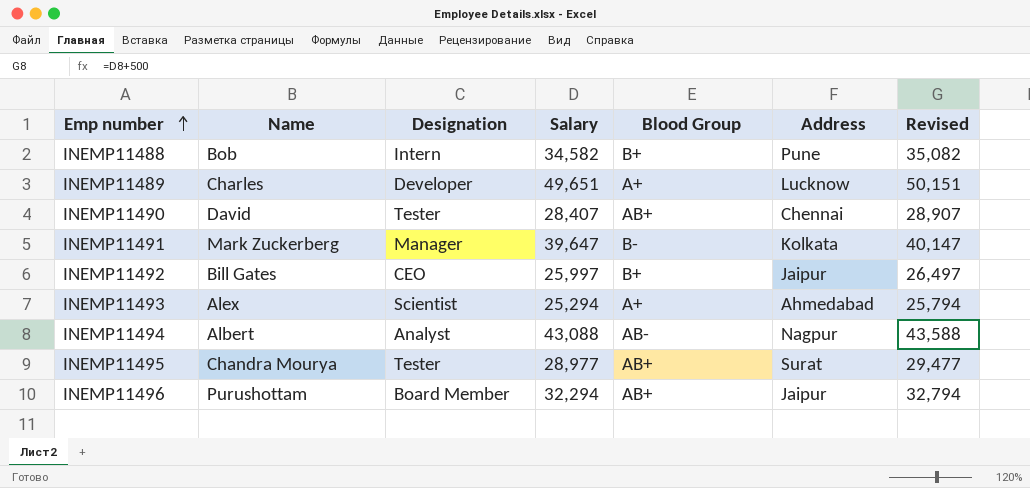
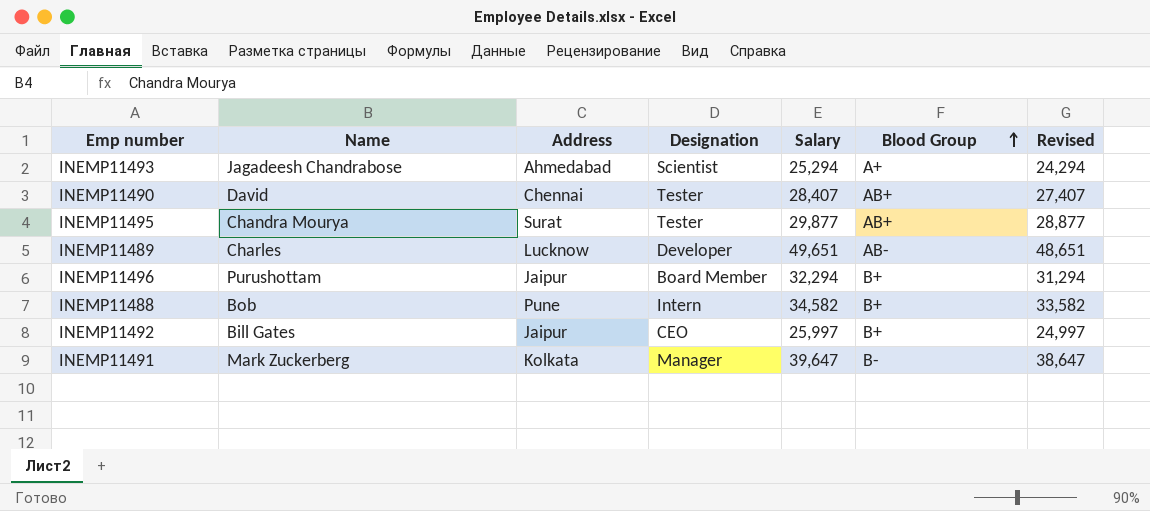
row order: Emp number ascending -> Blood Group ascending
column Address | position: 6 -> 3
column Revised | formula: [Salary] + 500 -> [Salary] - 1000
row INEMP11494: Albert | Analyst | 43,088 | AB- | Nagpur | 43,588 -> none
INEMP11493 | Name: Alex -> Jagadeesh Chandrabose
INEMP11495 | Salary: 28,977 -> 29,877
INEMP11489 | Blood Group: A+ -> AB-
INEMP11496 | Blood Group: AB+ -> B+

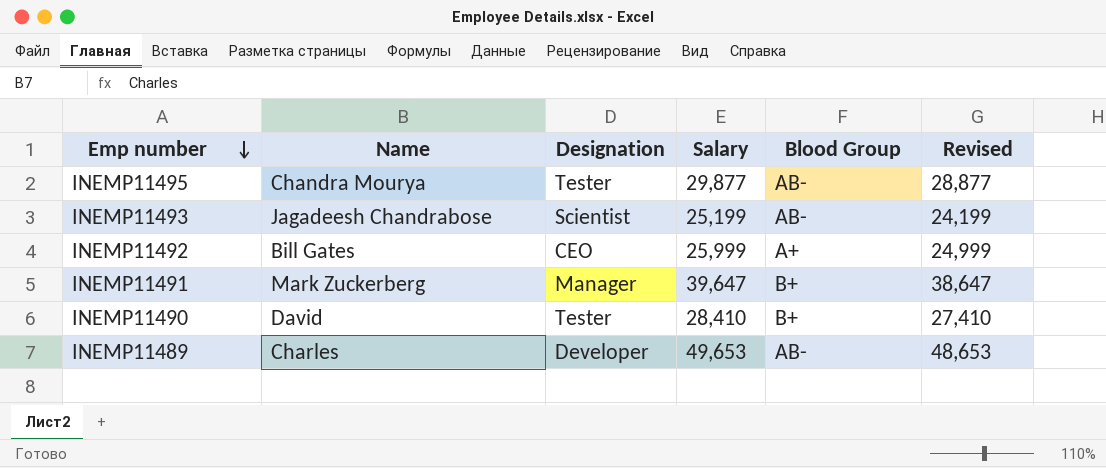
row order: Blood Group ascending -> Emp number descending
column Address | position: 3 -> none
row INEMP11496: Purushottam | Jaipur | Board Member | 32,294 | B+ | 31,294 -> none
row INEMP11488: Bob | Pune | Intern | 34,582 | B+ | 33,582 -> none
INEMP11495 | Blood Group: AB+ -> AB-
INEMP11493 | Salary: 25,294 -> 25,199
INEMP11493 | Blood Group: A+ -> AB-
INEMP11493 | Revised: 24,294 -> 24,199
INEMP11492 | Salary: 25,997 -> 25,999
INEMP11492 | Blood Group: B+ -> A+
INEMP11492 | Revised: 24,997 -> 24,999
INEMP11491 | Blood Group: B- -> B+
INEMP11490 | Salary: 28,407 -> 28,410
INEMP11490 | Blood Group: AB+ -> B+
INEMP11490 | Revised: 27,407 -> 27,410
INEMP11489 | Salary: 49,651 -> 49,653
INEMP11489 | Revised: 48,651 -> 48,653

